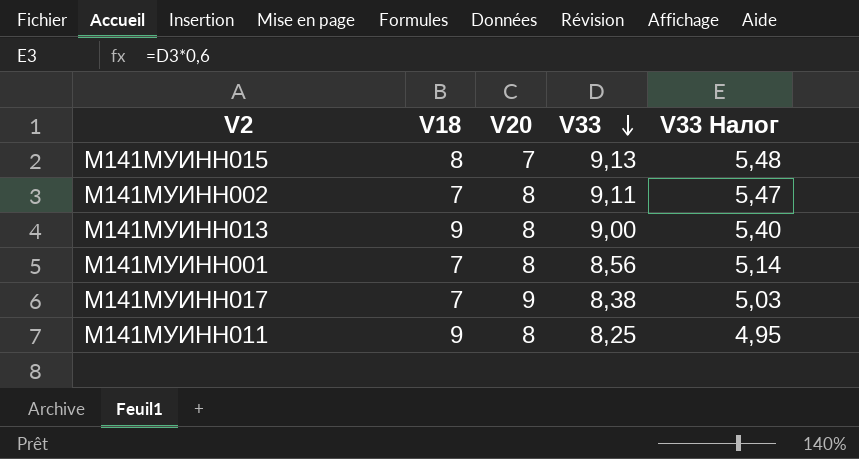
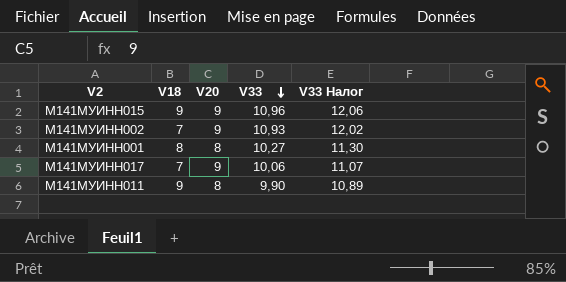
column V33 Налог | formula: [V33] * 0,6 -> [V33] * 1,1
row М141МУИНН013: 9 | 8 | 9,00 | 5,40 -> none
М141МУИНН015 | V18: 8 -> 9
М141МУИНН015 | V20: 7 -> 9
М141МУИНН015 | V33: 9,13 -> 10,96
М141МУИНН002 | V20: 8 -> 9
М141МУИНН002 | V33: 9,11 -> 10,93
М141МУИНН001 | V18: 7 -> 8
М141МУИНН001 | V33: 8,56 -> 10,27
М141МУИНН017 | V33: 8,38 -> 10,06
М141МУИНН011 | V33: 8,25 -> 9,90

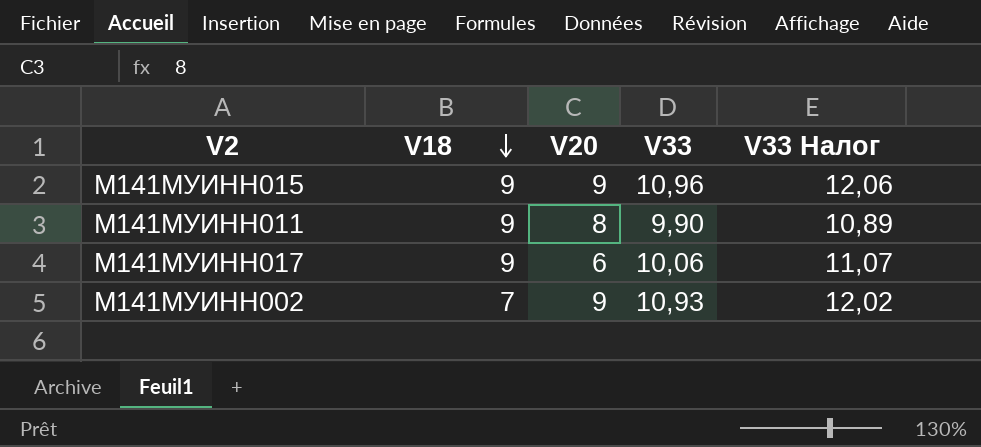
row order: V33 descending -> V18 descending
row М141МУИНН001: 8 | 8 | 10,27 | 11,30 -> none
М141МУИНН017 | V18: 7 -> 9
М141МУИНН017 | V20: 9 -> 6

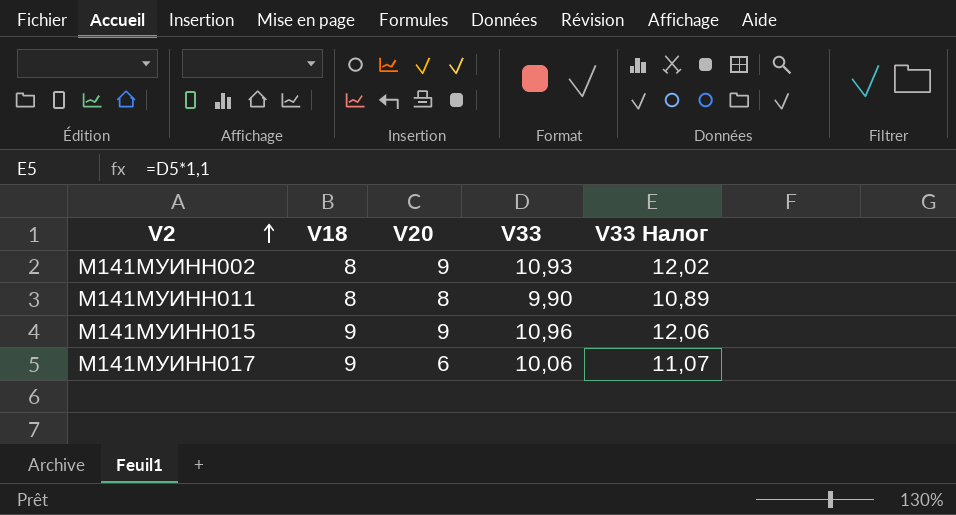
row order: V18 descending -> V2 ascending
М141МУИНН002 | V18: 7 -> 8
М141МУИНН011 | V18: 9 -> 8

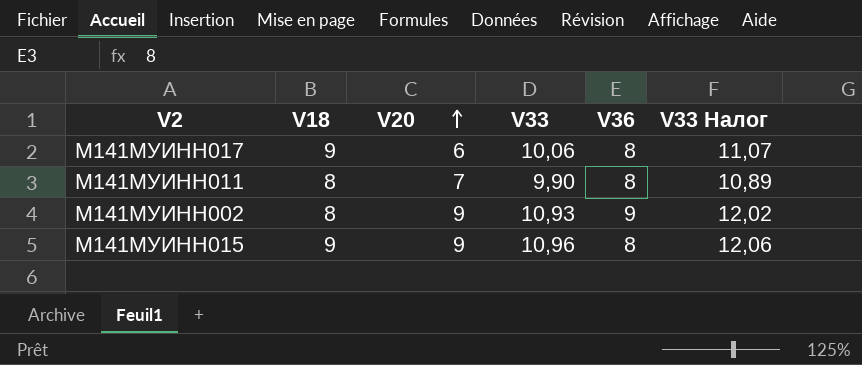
row order: V2 ascending -> V20 ascending
column V36 | position: none -> 5
М141МУИНН011 | V20: 8 -> 7

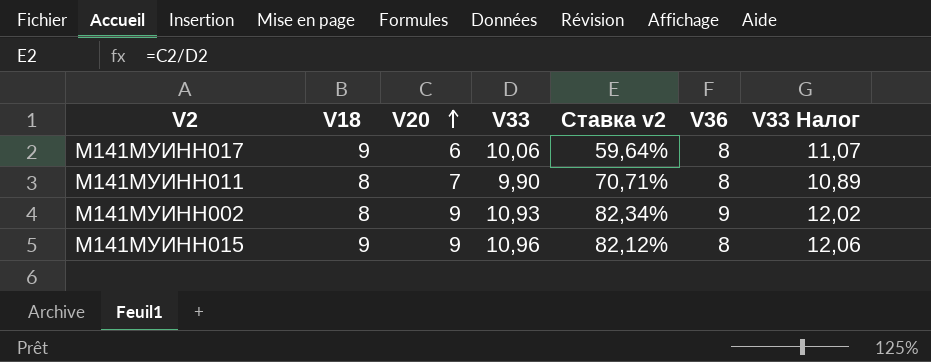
column Ставка v2 | formula: none -> [V20] / [V33]

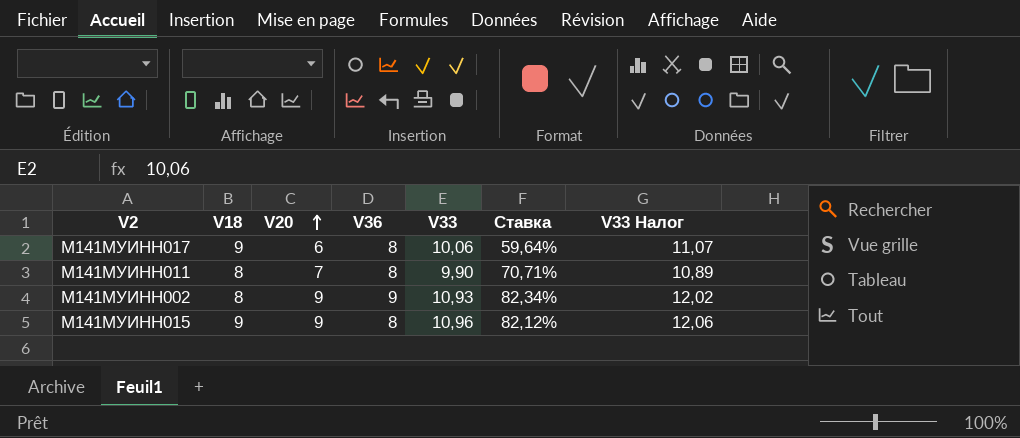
column V36 | position: 6 -> 4
column name: Ставка v2 -> Ставка

